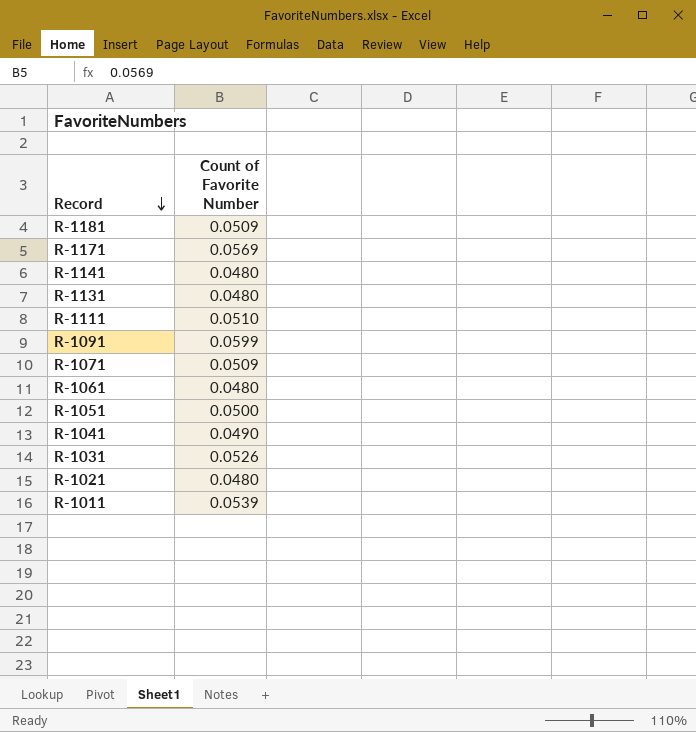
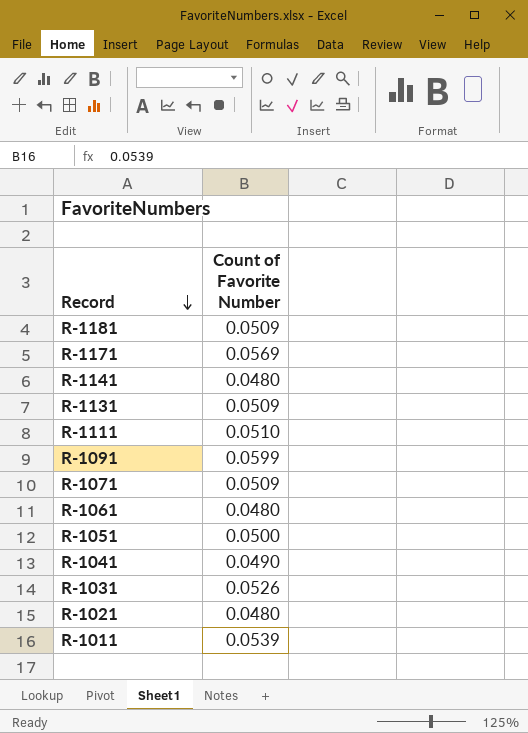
R-1131 | Count of Favorite Number: 0.0480 -> 0.0509

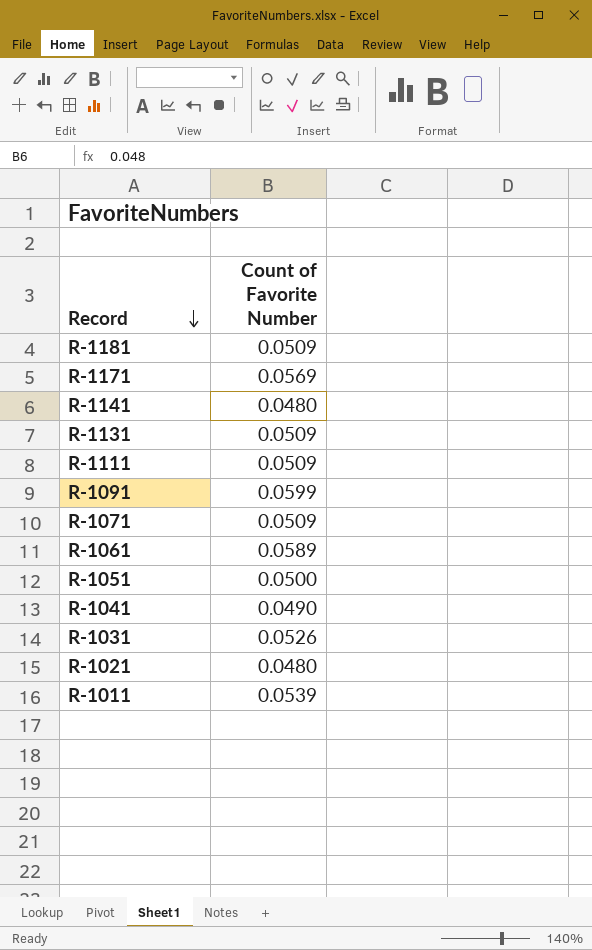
R-1111 | Count of Favorite Number: 0.0510 -> 0.0509
R-1061 | Count of Favorite Number: 0.0480 -> 0.0589

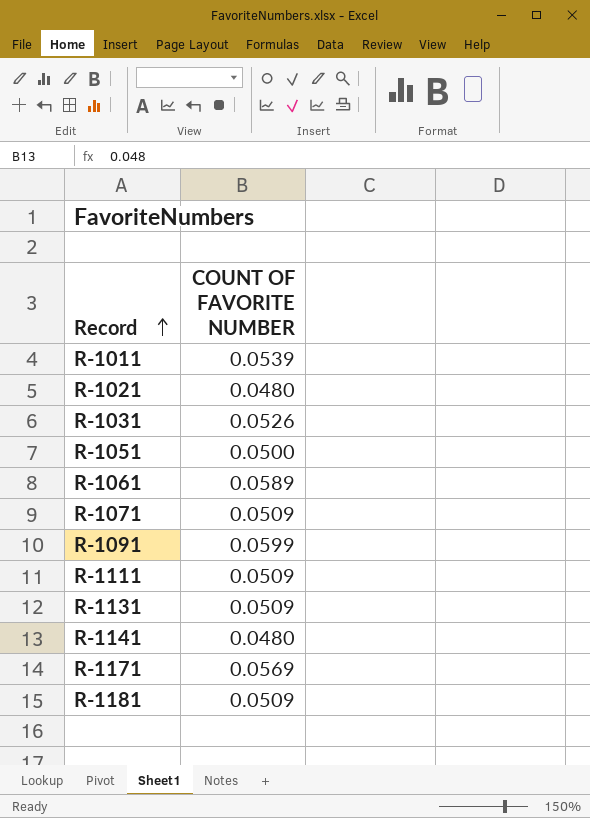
row order: Record descending -> Record ascending
column name: Count of Favorite Number -> COUNT OF FAVORITE NUMBER
row R-1041: 0.0490 -> none

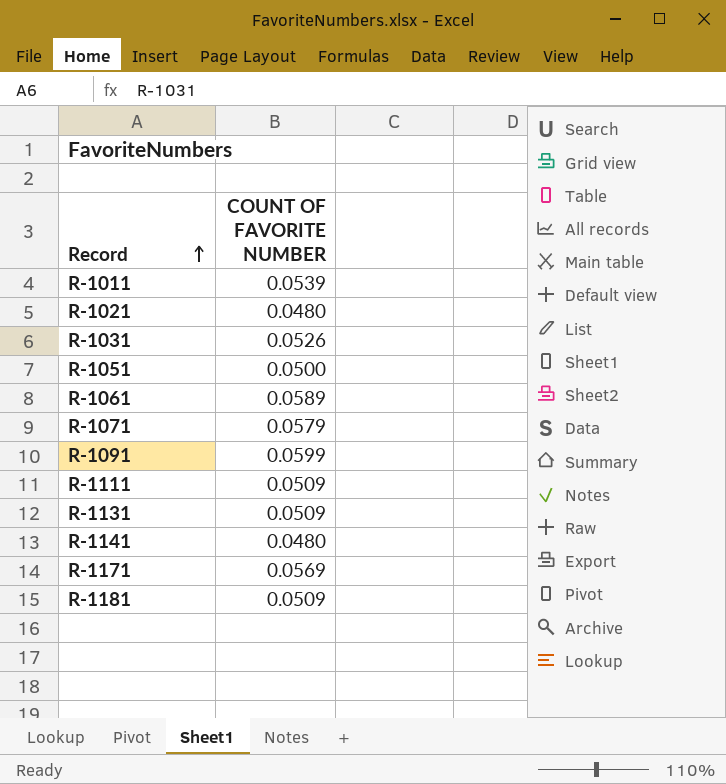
R-1071 | COUNT OF FAVORITE NUMBER: 0.0509 -> 0.0579

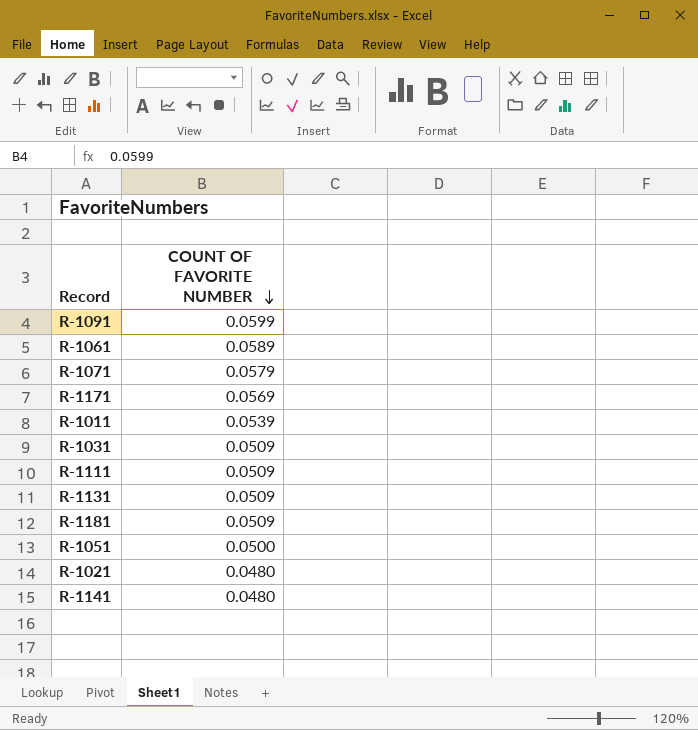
row order: Record ascending -> COUNT OF FAVORITE NUMBER descending
R-1031 | COUNT OF FAVORITE NUMBER: 0.0526 -> 0.0509

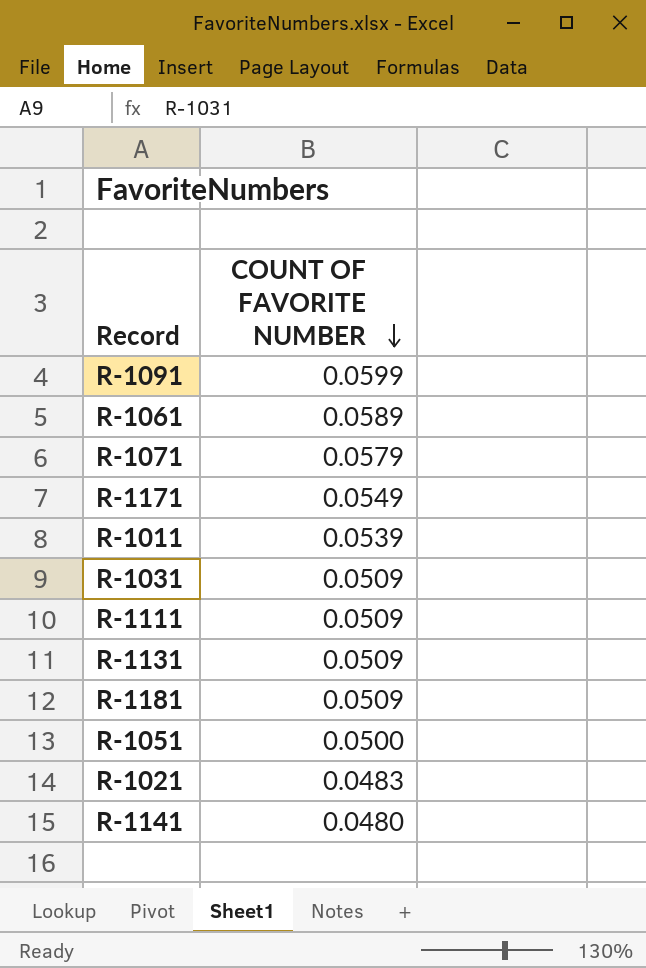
R-1171 | COUNT OF FAVORITE NUMBER: 0.0569 -> 0.0549
R-1021 | COUNT OF FAVORITE NUMBER: 0.0480 -> 0.0483

